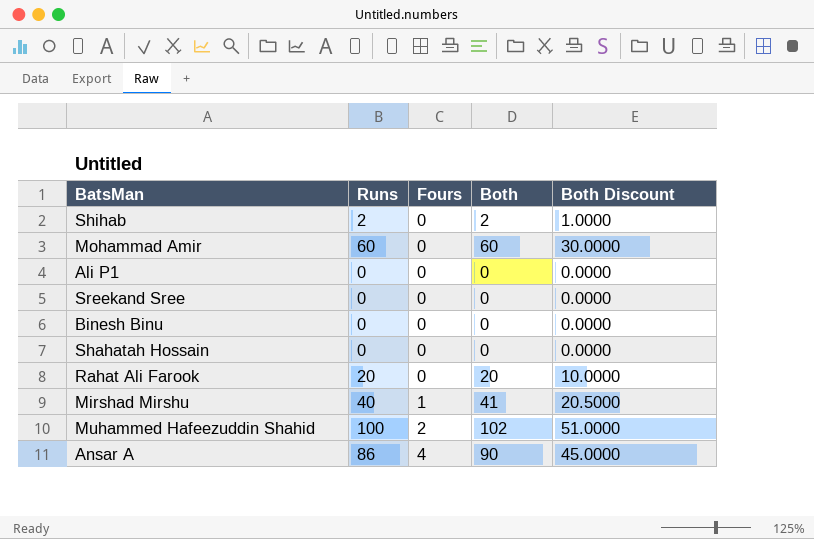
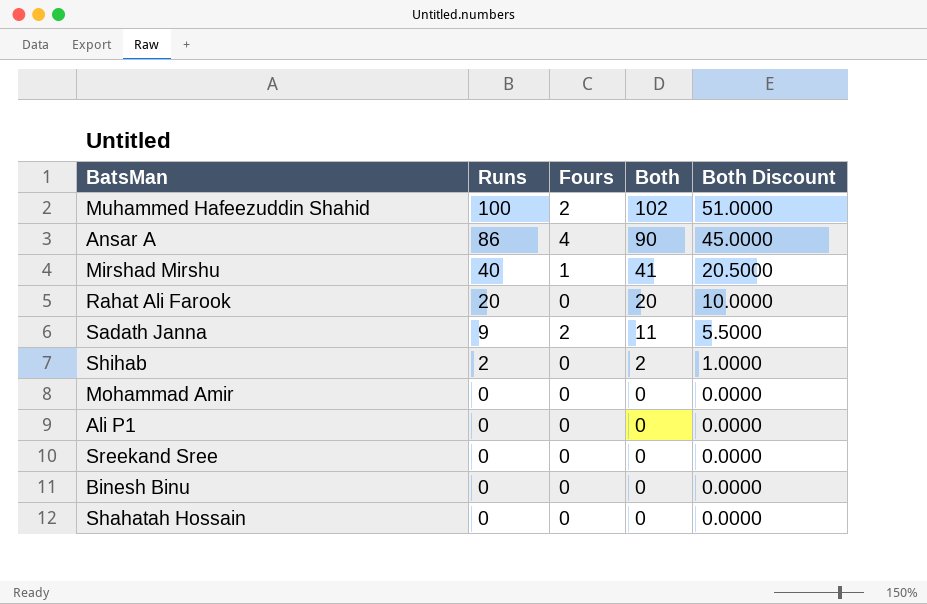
row order: Fours ascending -> Runs descending
row Sadath Janna: none -> 9 | 2 | 11 | 5.5000
Mohammad Amir | Runs: 60 -> 0
Mohammad Amir | Both: 60 -> 0
Mohammad Amir | Both Discount: 30.0000 -> 0.0000

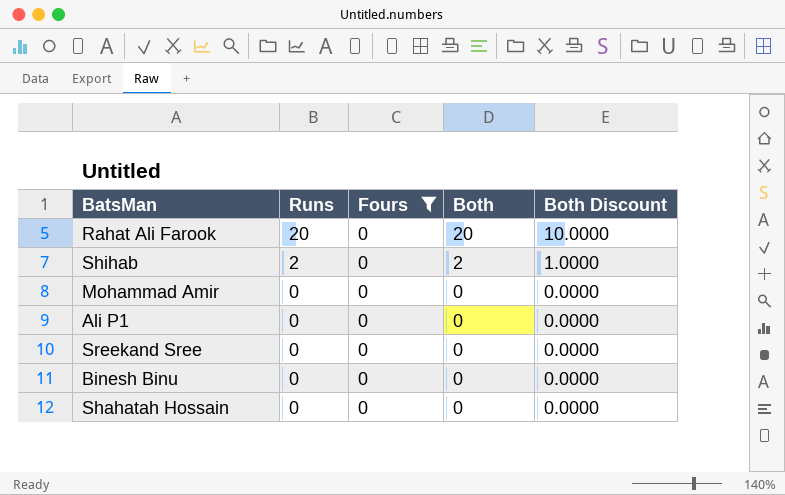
filter: none -> Fours = 0

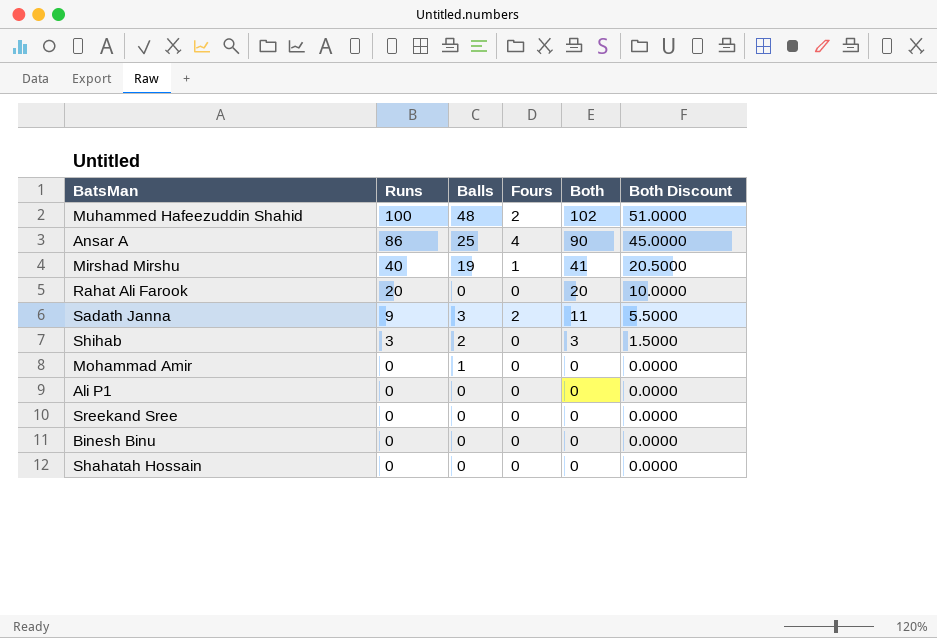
filter: Fours = 0 -> none
column Balls | position: none -> 3
Shihab | Runs: 2 -> 3
Shihab | Both: 2 -> 3
Shihab | Both Discount: 1.0000 -> 1.5000

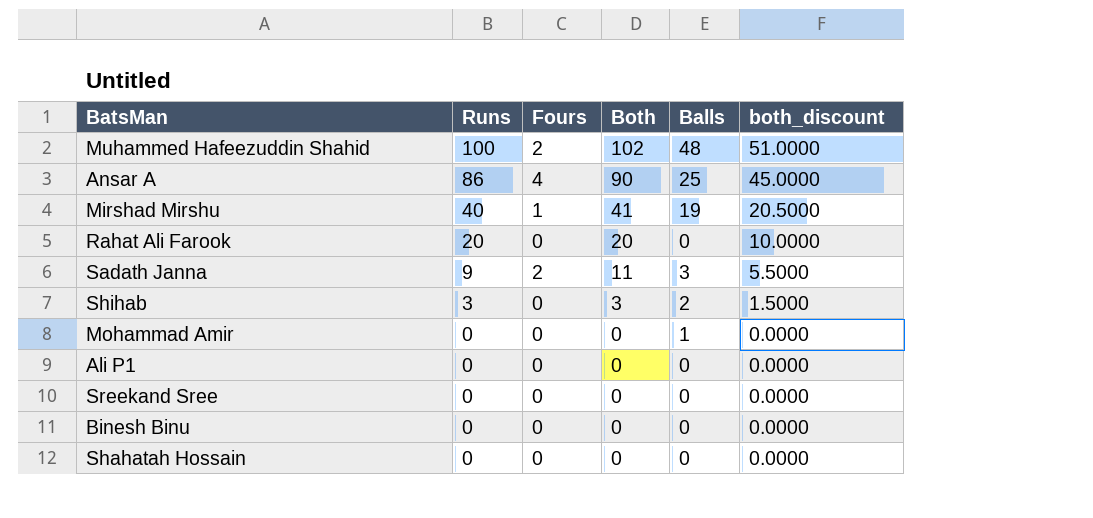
column Balls | position: 3 -> 5
column name: Both Discount -> both_discount

